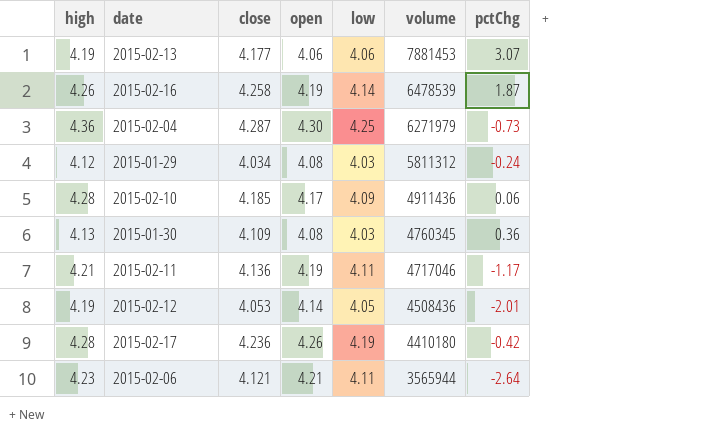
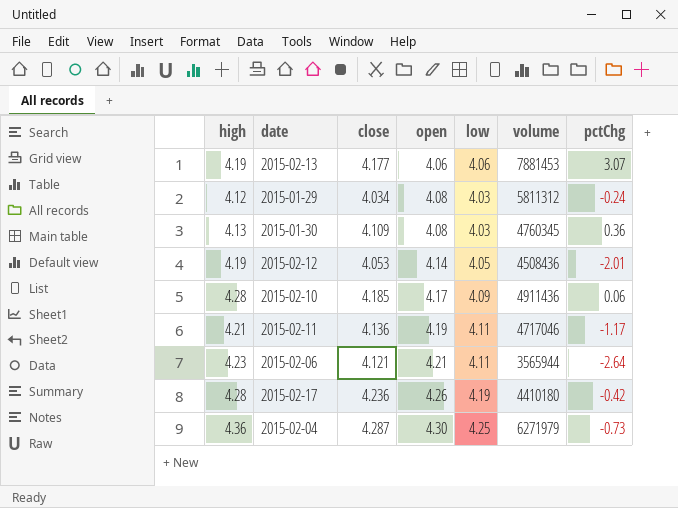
row order: volume descending -> open ascending
row 2015-02-16: 4.26 | 4.258 | 4.19 | 4.14 | 6478539 | 1.87 -> none

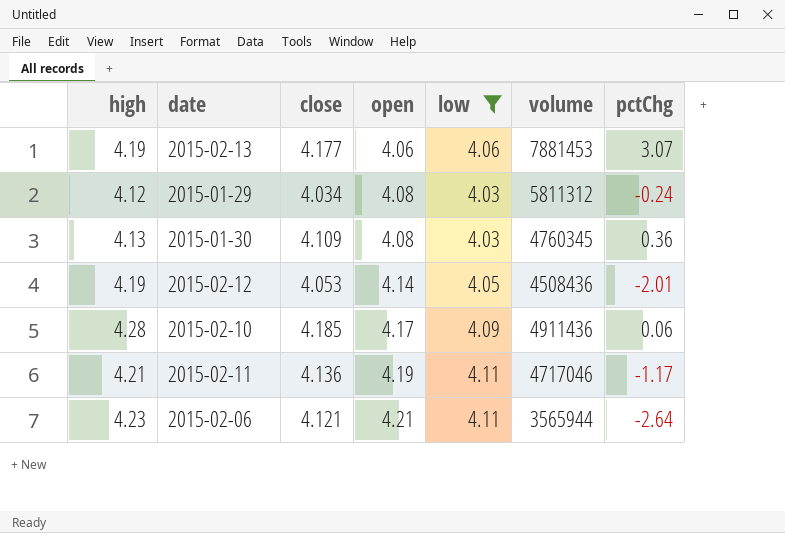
filter: none -> low <= 4.11

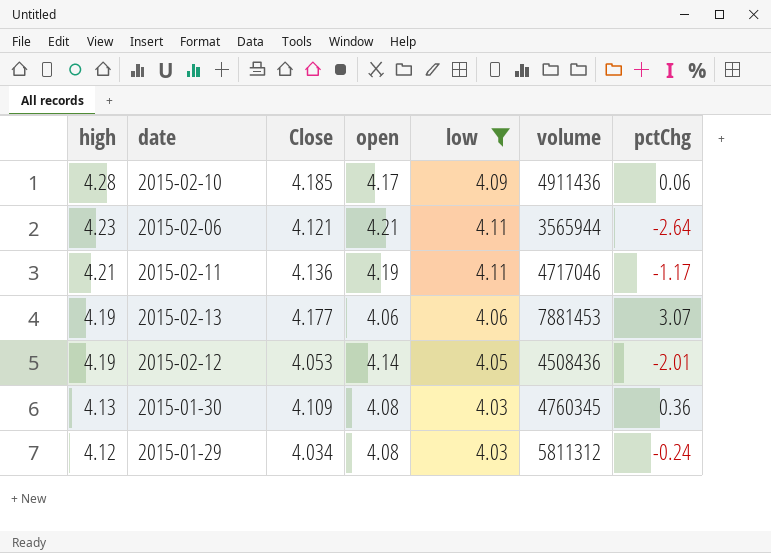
row order: open ascending -> high descending
column name: close -> Close

